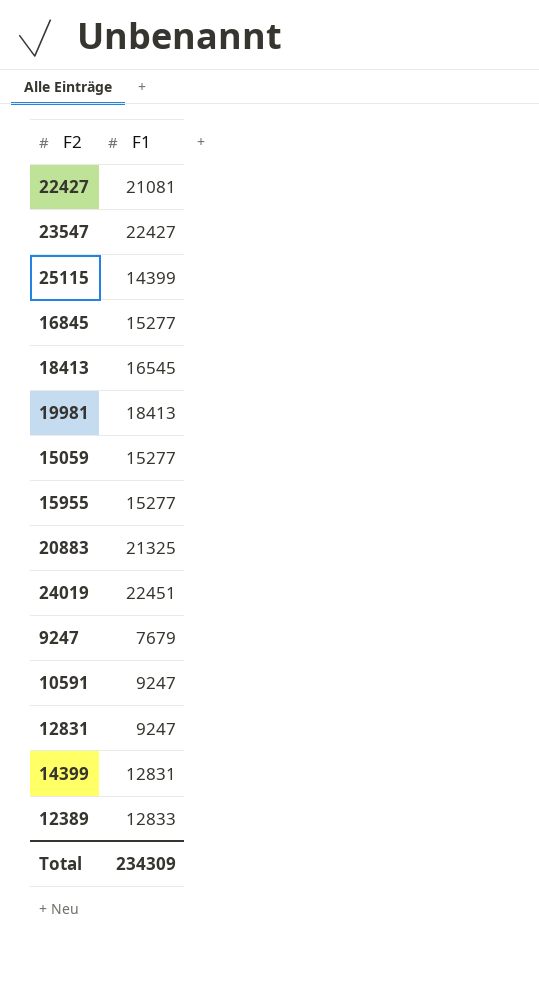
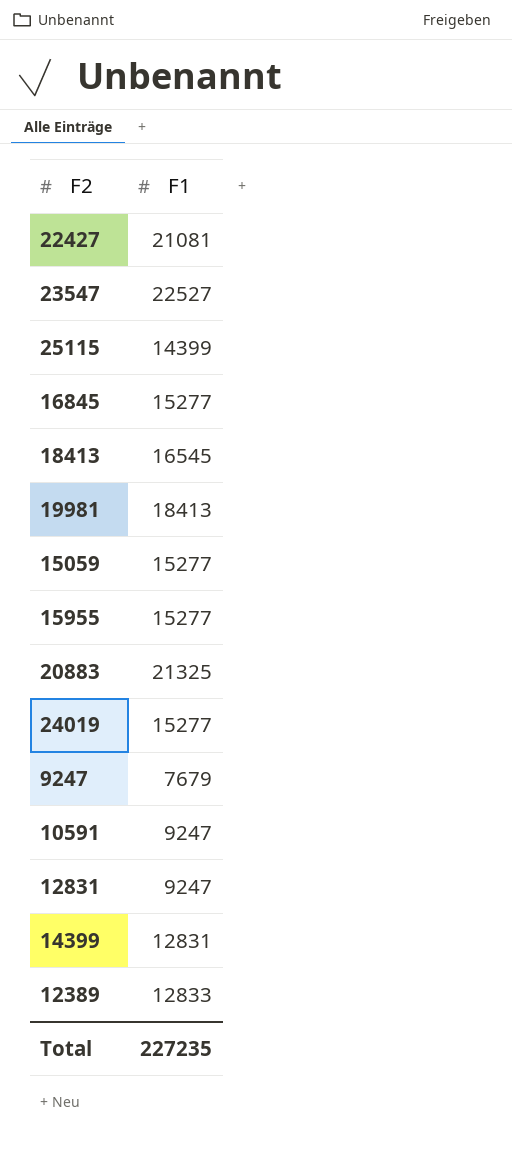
23547 | F1: 22427 -> 22527
24019 | F1: 22451 -> 15277
Total | F1: 234309 -> 227235

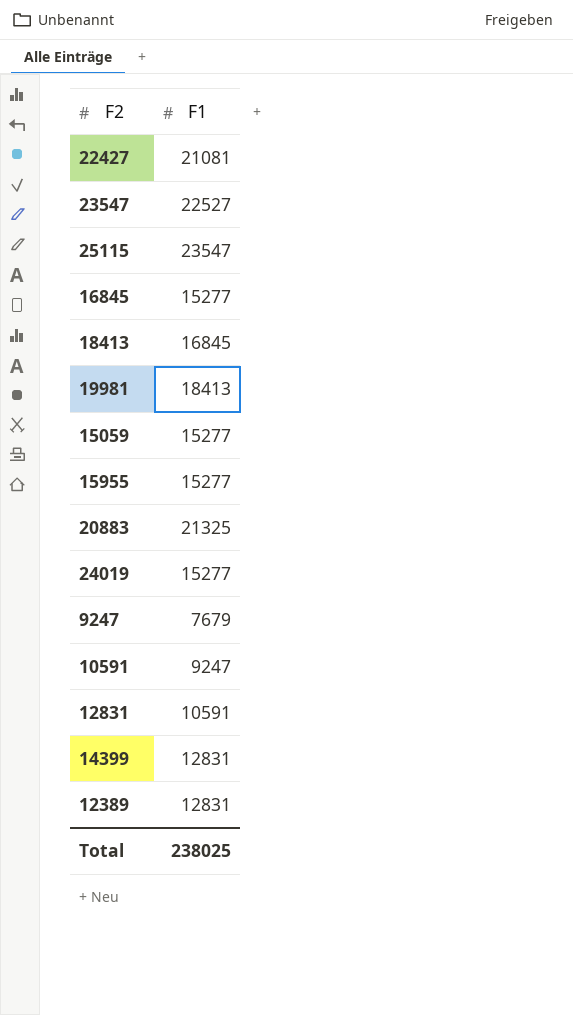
25115 | F1: 14399 -> 23547
18413 | F1: 16545 -> 16845
12831 | F1: 9247 -> 10591
12389 | F1: 12833 -> 12831
Total | F1: 227235 -> 238025

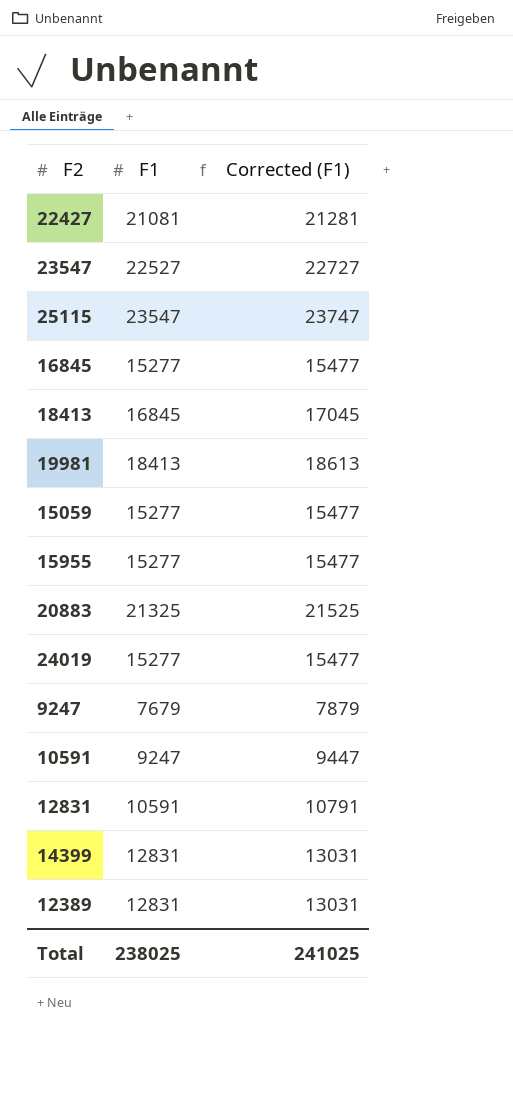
column Corrected (F1) | formula: none -> [F1] + 200

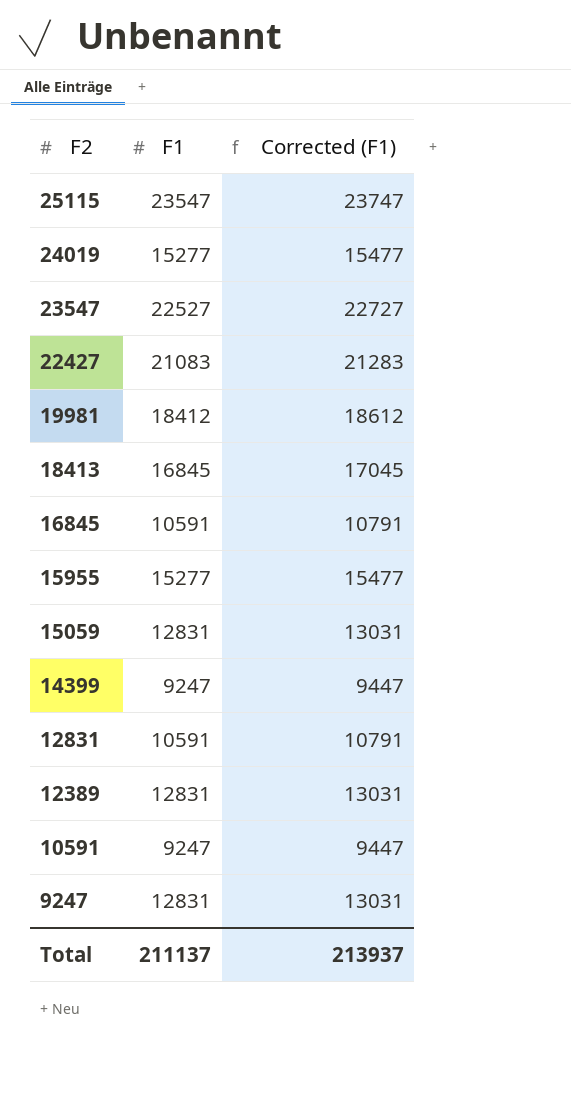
row order: none -> F2 descending
row 20883: 21325 | 21525 -> none
22427 | F1: 21081 -> 21083
22427 | Corrected (F1): 21281 -> 21283
19981 | F1: 18413 -> 18412
19981 | Corrected (F1): 18613 -> 18612
16845 | F1: 15277 -> 10591
16845 | Corrected (F1): 15477 -> 10791
15059 | F1: 15277 -> 12831
15059 | Corrected (F1): 15477 -> 13031
14399 | F1: 12831 -> 9247
14399 | Corrected (F1): 13031 -> 9447
9247 | F1: 7679 -> 12831
9247 | Corrected (F1): 7879 -> 13031
Total | F1: 238025 -> 211137
Total | Corrected (F1): 241025 -> 213937

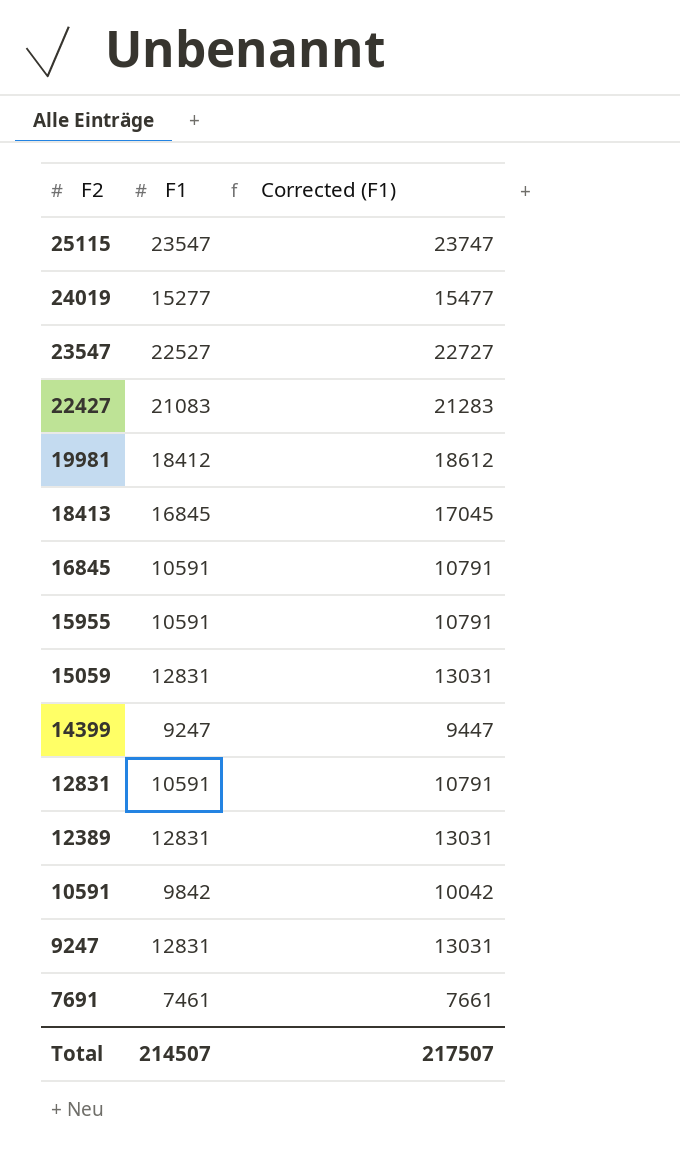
15955 | F1: 15277 -> 10591
15955 | Corrected (F1): 15477 -> 10791
10591 | F1: 9247 -> 9842
10591 | Corrected (F1): 9447 -> 10042
row 7691: none -> 7461 | 7661
Total | F1: 211137 -> 214507
Total | Corrected (F1): 213937 -> 217507

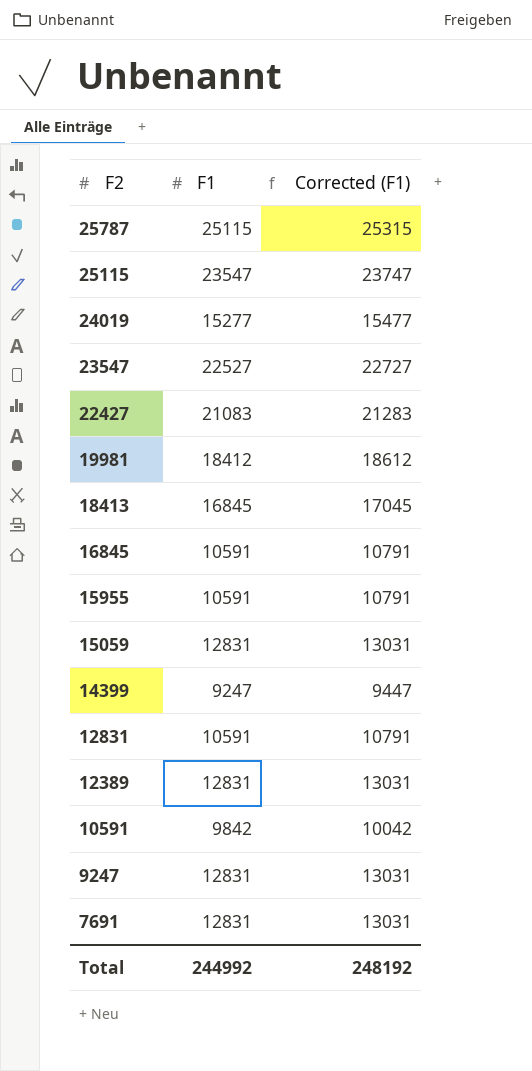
row 25787: none -> 25115 | 25315
7691 | F1: 7461 -> 12831
7691 | Corrected (F1): 7661 -> 13031
Total | F1: 214507 -> 244992
Total | Corrected (F1): 217507 -> 248192

